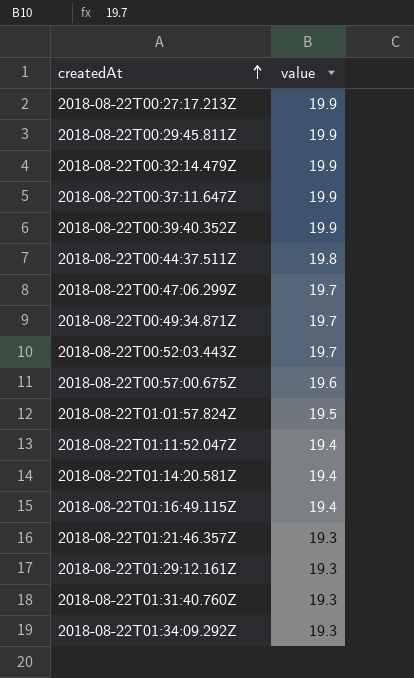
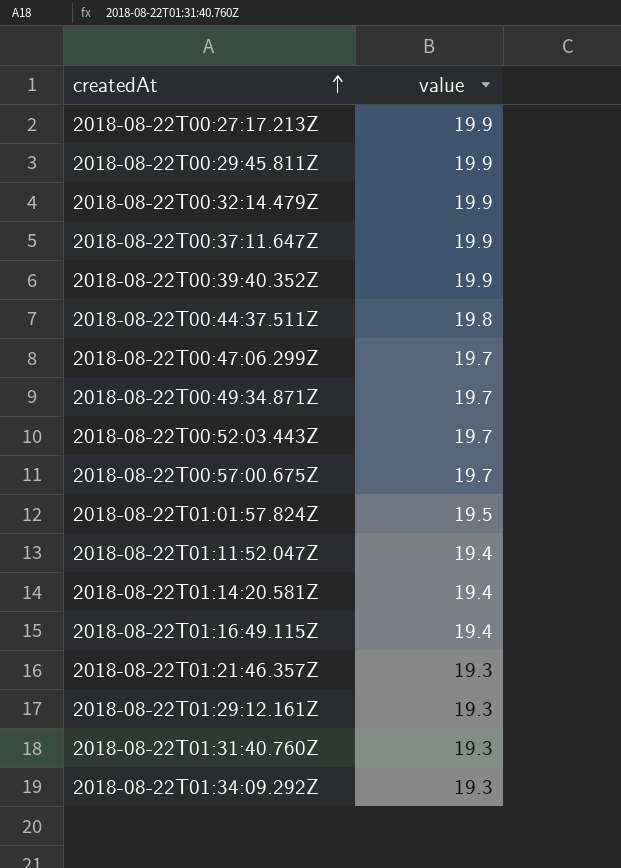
2018-08-22T00:57:00.675Z | value: 19.6 -> 19.7

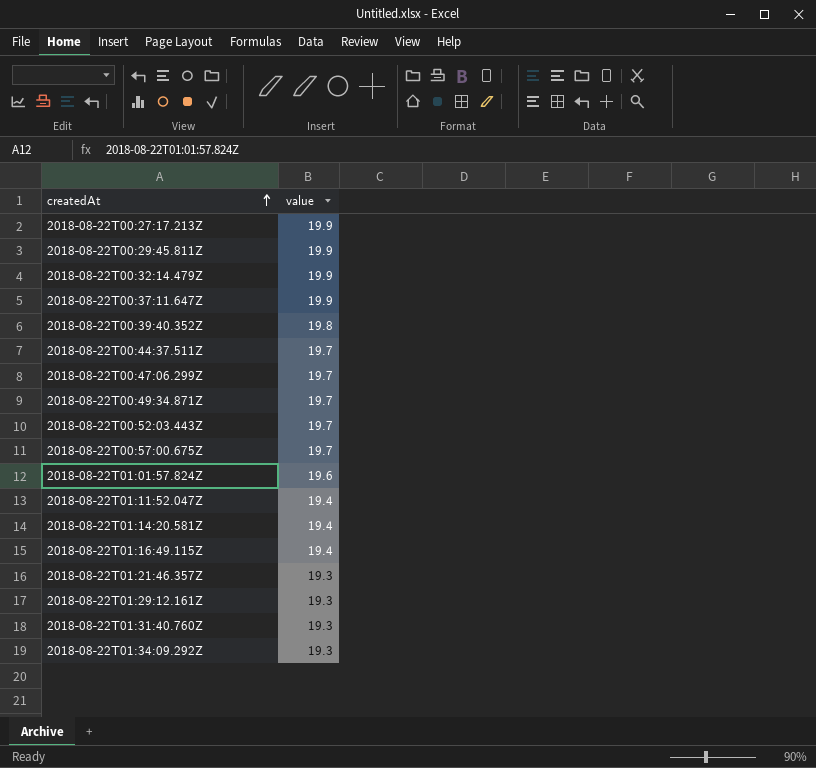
2018-08-22T00:39:40.352Z | value: 19.9 -> 19.8
2018-08-22T00:44:37.511Z | value: 19.8 -> 19.7
2018-08-22T01:01:57.824Z | value: 19.5 -> 19.6

